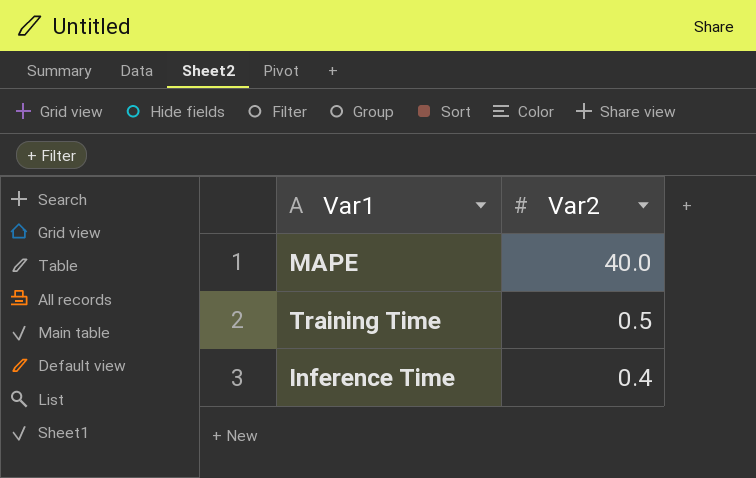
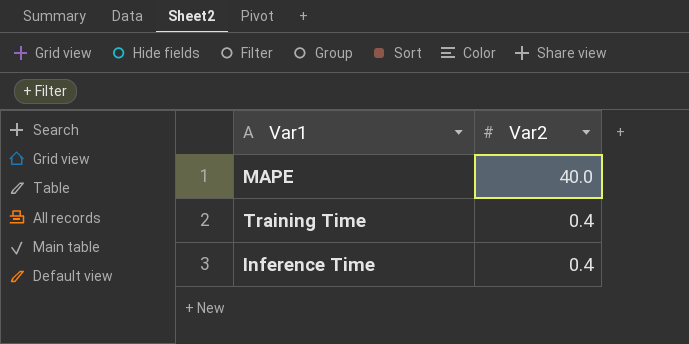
Training Time | Var2: 0.5 -> 0.4

